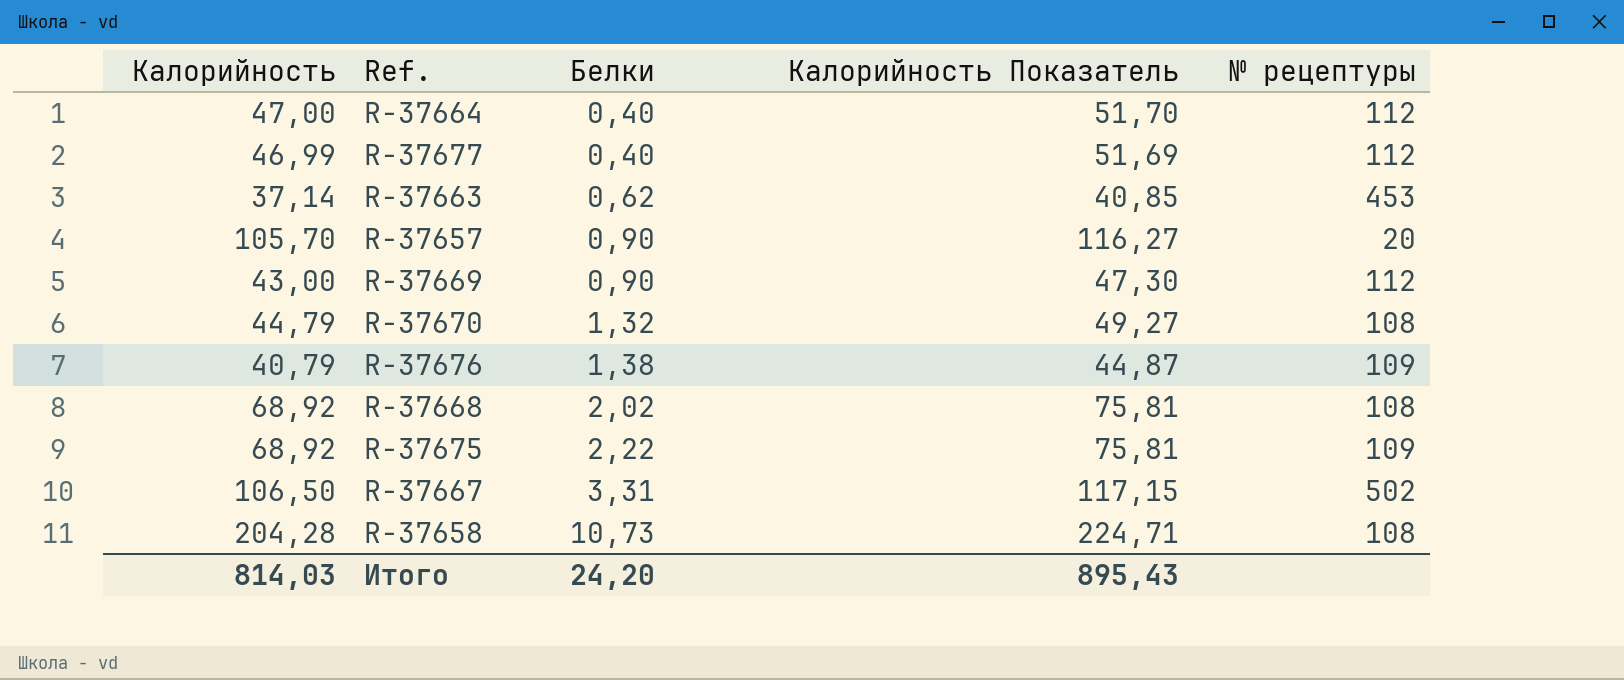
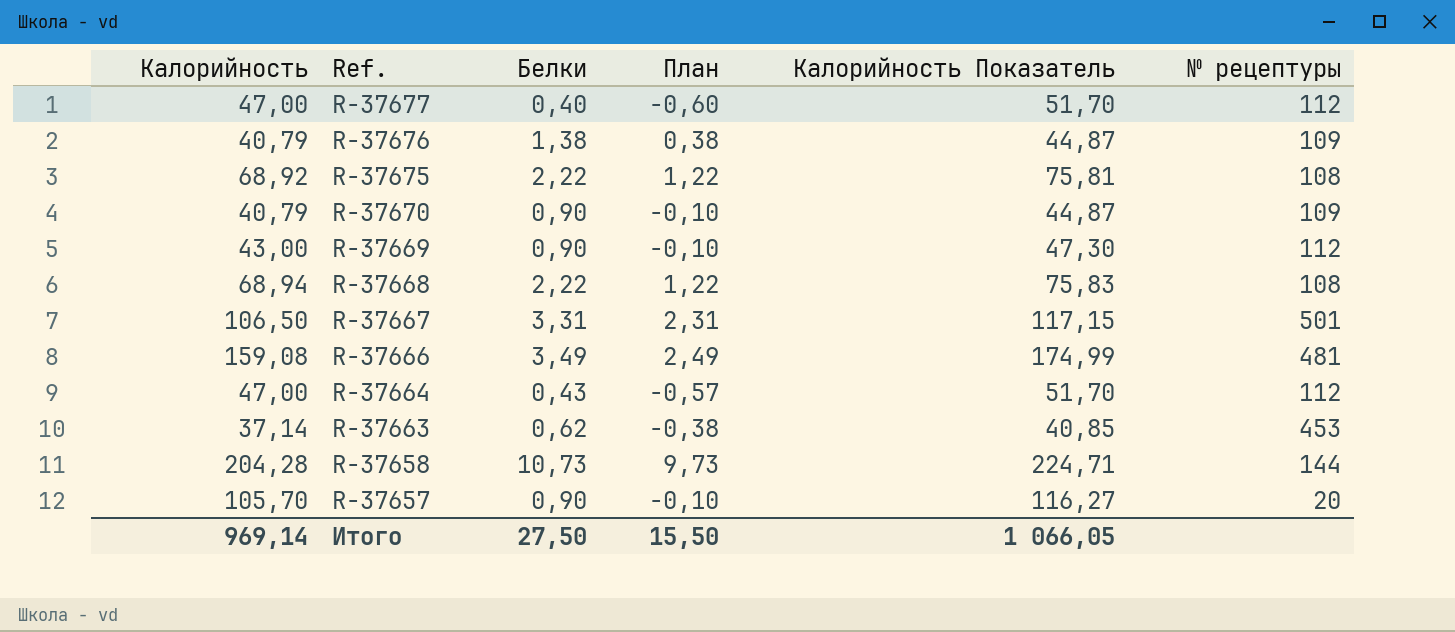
row order: Белки ascending -> Ref. descending
column План | formula: none -> [Белки] - 1
R-37677 | Калорийность: 46,99 -> 47,00
R-37677 | Калорийность Показатель: 51,69 -> 51,70
R-37675 | № рецептуры: 109 -> 108
R-37670 | Калорийность: 44,79 -> 40,79
R-37670 | Белки: 1,32 -> 0,90
R-37670 | Калорийность Показатель: 49,27 -> 44,87
R-37670 | № рецептуры: 108 -> 109
R-37668 | Калорийность: 68,92 -> 68,94
R-37668 | Белки: 2,02 -> 2,22
R-37668 | Калорийность Показатель: 75,81 -> 75,83
R-37667 | № рецептуры: 502 -> 501
row R-37666: none -> 159,08 | 3,49 | 2,49 | 174,99 | 481
R-37664 | Белки: 0,40 -> 0,43
R-37658 | № рецептуры: 108 -> 144
Итого | Калорийность: 814,03 -> 969,14
Итого | Белки: 24,20 -> 27,50
Итого | Калорийность Показатель: 895,43 -> 1 066,05

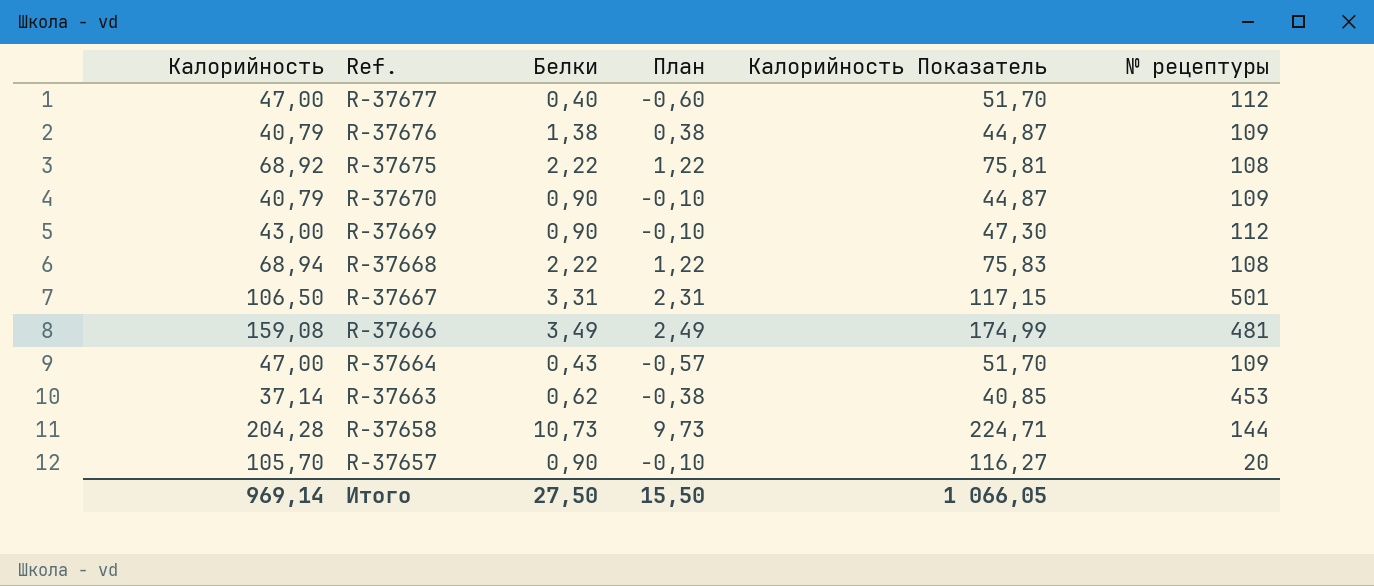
R-37664 | № рецептуры: 112 -> 109

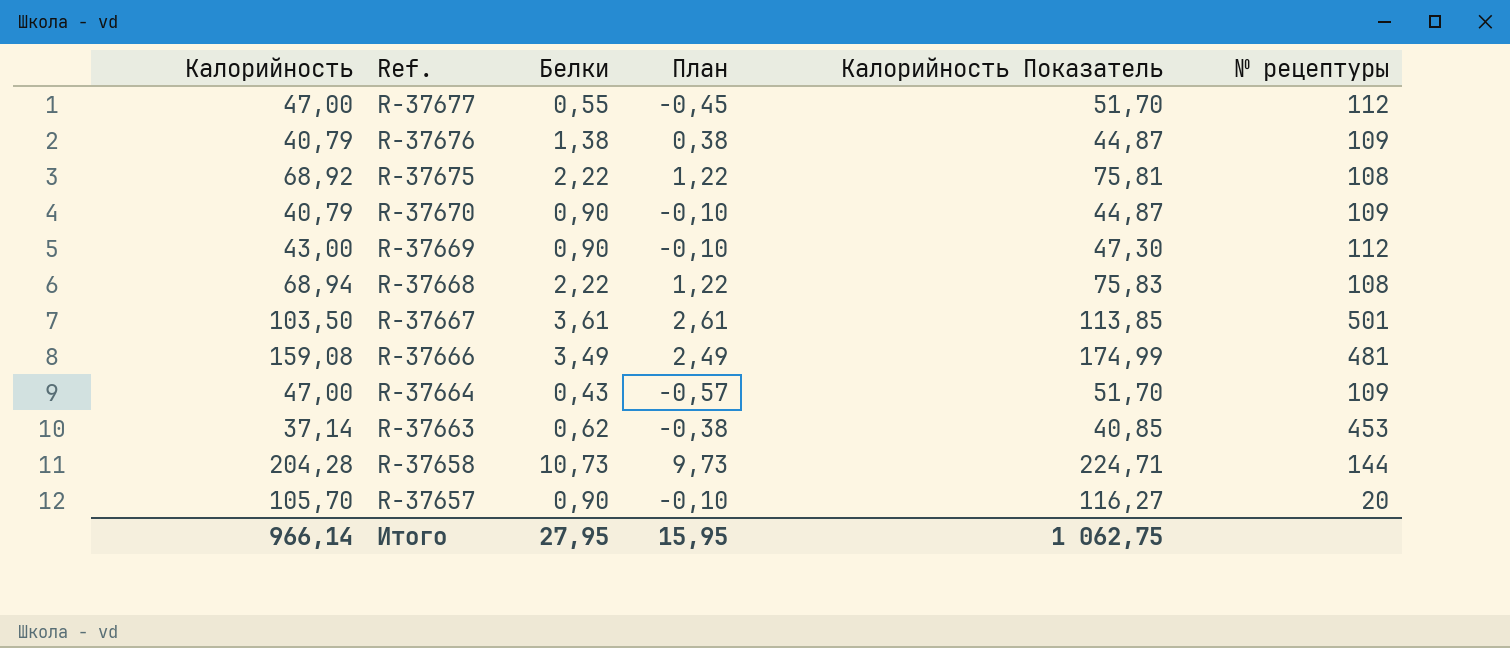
R-37677 | Белки: 0,40 -> 0,55
R-37677 | План: -0,60 -> -0,45
R-37667 | Калорийность: 106,50 -> 103,50
R-37667 | Белки: 3,31 -> 3,61
R-37667 | План: 2,31 -> 2,61
R-37667 | Калорийность Показатель: 117,15 -> 113,85
Итого | Калорийность: 969,14 -> 966,14
Итого | Белки: 27,50 -> 27,95
Итого | План: 15,50 -> 15,95
Итого | Калорийность Показатель: 1 066,05 -> 1 062,75

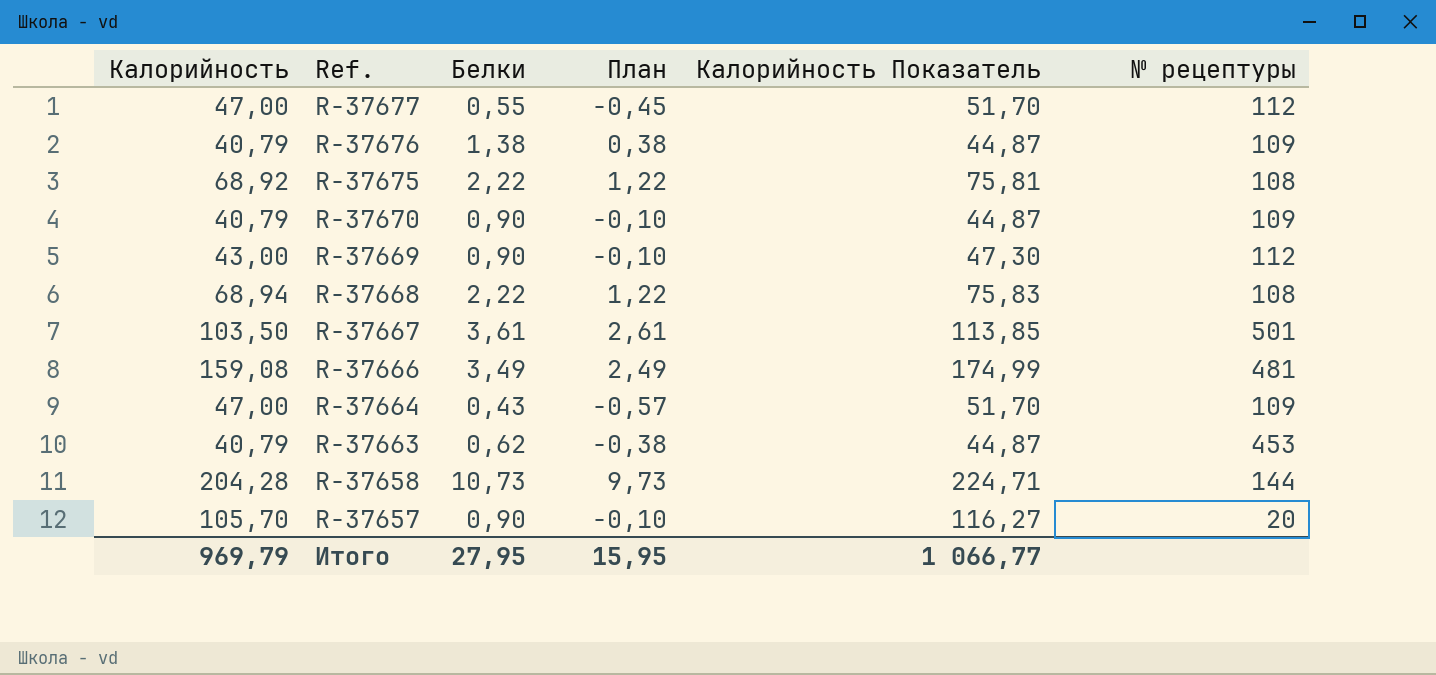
R-37663 | Калорийность: 37,14 -> 40,79
R-37663 | Калорийность Показатель: 40,85 -> 44,87
Итого | Калорийность: 966,14 -> 969,79
Итого | Калорийность Показатель: 1 062,75 -> 1 066,77

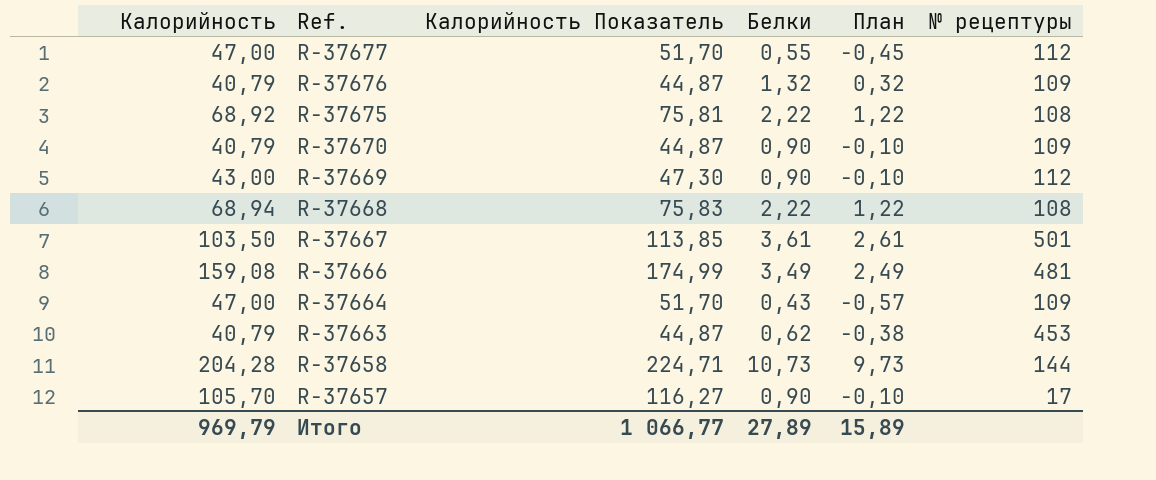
column Калорийность Показатель | position: 5 -> 3
R-37676 | Белки: 1,38 -> 1,32
R-37676 | План: 0,38 -> 0,32
R-37657 | № рецептуры: 20 -> 17
Итого | Белки: 27,95 -> 27,89
Итого | План: 15,95 -> 15,89

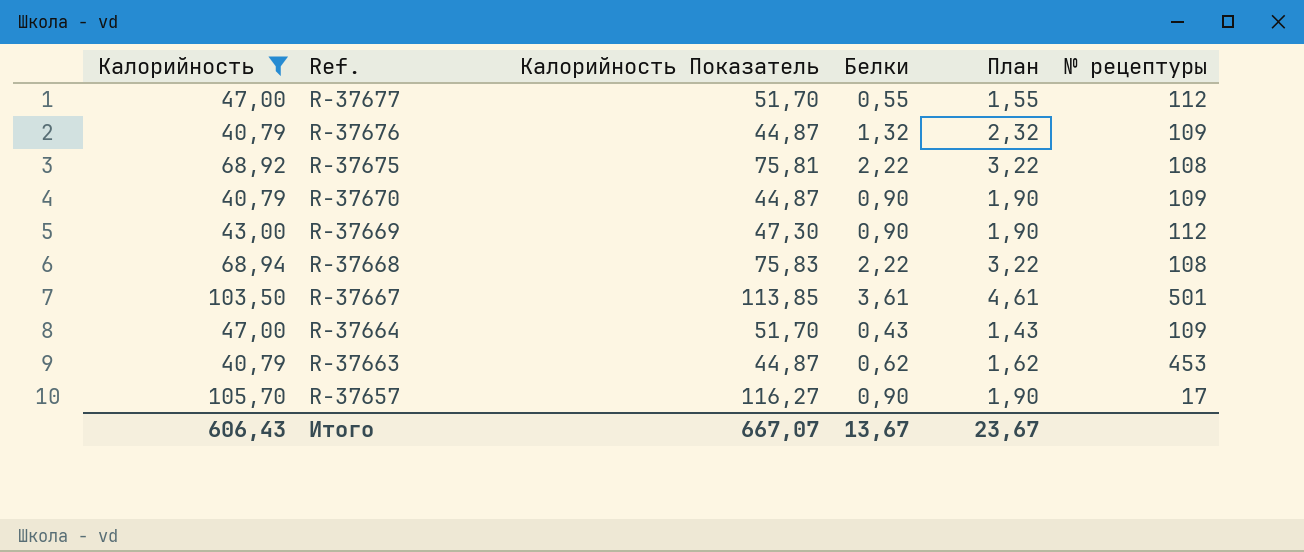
filter: none -> Калорийность <= 105,70
column План | formula: [Белки] - 1 -> [Белки] + 1
Итого | Калорийность: 969,79 -> 606,43
Итого | Калорийность Показатель: 1 066,77 -> 667,07
Итого | Белки: 27,89 -> 13,67
Итого | План: 15,89 -> 23,67

